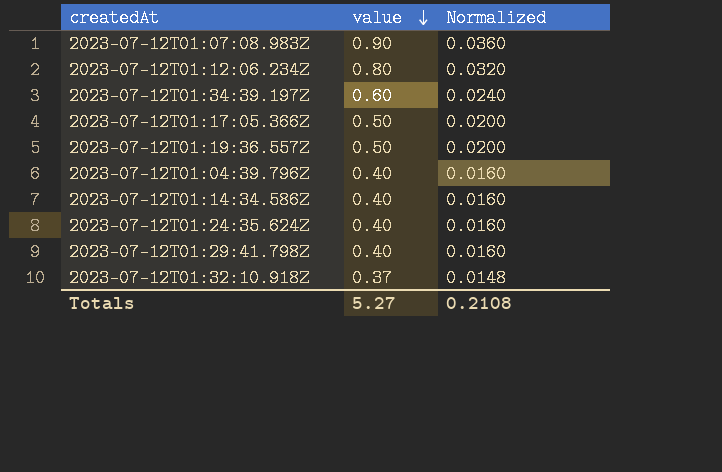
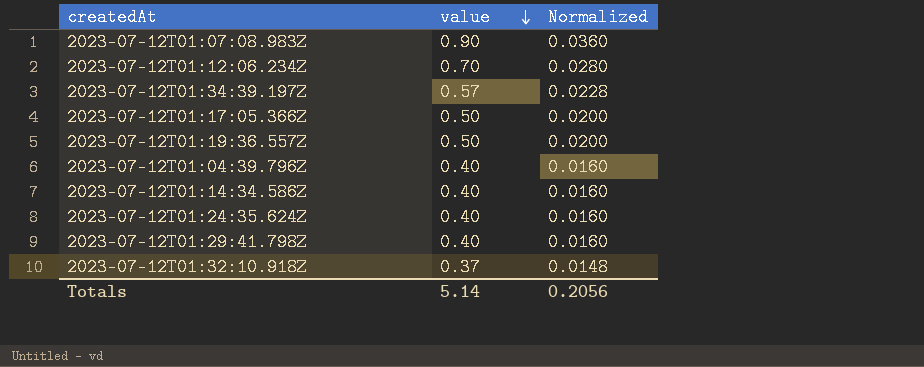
2023-07-12T01:12:06.234Z | value: 0.80 -> 0.70
2023-07-12T01:12:06.234Z | Normalized: 0.0320 -> 0.0280
2023-07-12T01:34:39.197Z | value: 0.60 -> 0.57
2023-07-12T01:34:39.197Z | Normalized: 0.0240 -> 0.0228
Totals | value: 5.27 -> 5.14
Totals | Normalized: 0.2108 -> 0.2056

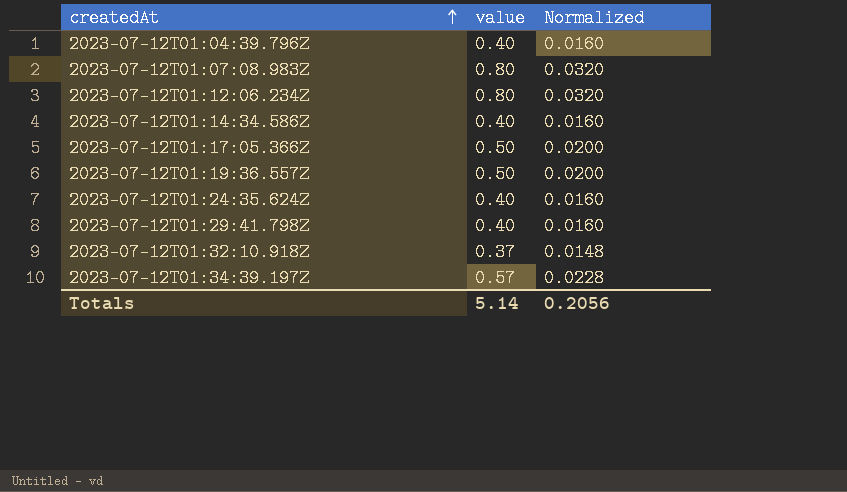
row order: value descending -> createdAt ascending
2023-07-12T01:07:08.983Z | value: 0.90 -> 0.80
2023-07-12T01:07:08.983Z | Normalized: 0.0360 -> 0.0320
2023-07-12T01:12:06.234Z | value: 0.70 -> 0.80
2023-07-12T01:12:06.234Z | Normalized: 0.0280 -> 0.0320

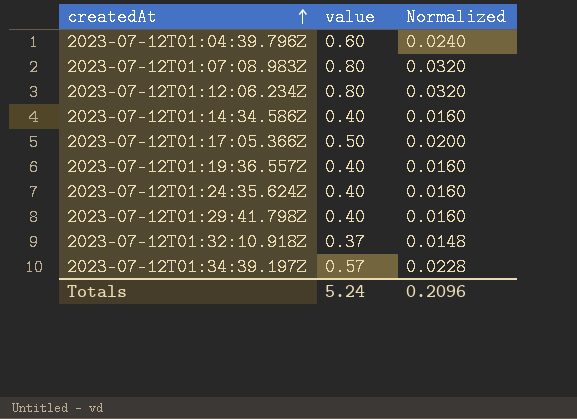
2023-07-12T01:04:39.796Z | value: 0.40 -> 0.60
2023-07-12T01:04:39.796Z | Normalized: 0.0160 -> 0.0240
2023-07-12T01:19:36.557Z | value: 0.50 -> 0.40
2023-07-12T01:19:36.557Z | Normalized: 0.0200 -> 0.0160
Totals | value: 5.14 -> 5.24
Totals | Normalized: 0.2056 -> 0.2096

